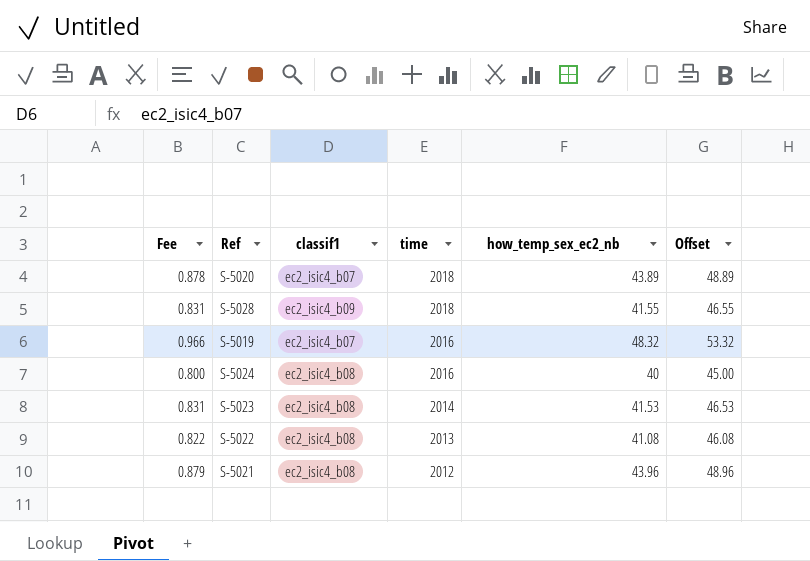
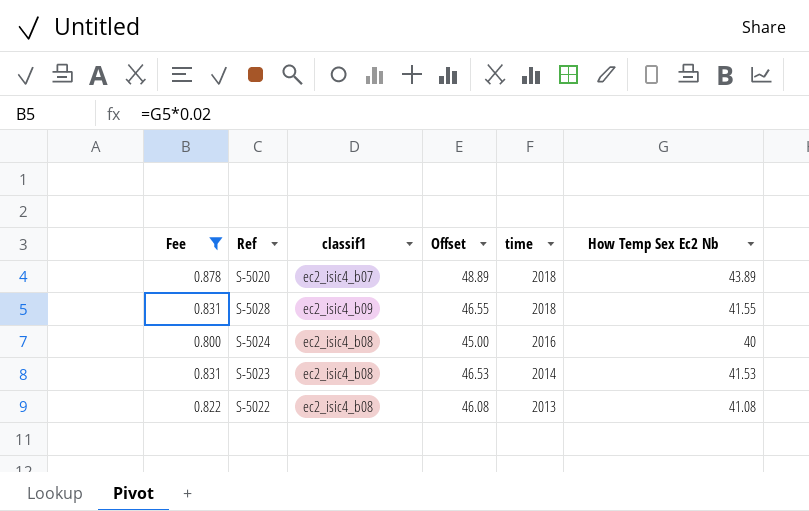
filter: none -> Fee <= 0.878
column Offset | position: 6 -> 4
column name: how_temp_sex_ec2_nb -> How Temp Sex Ec2 Nb

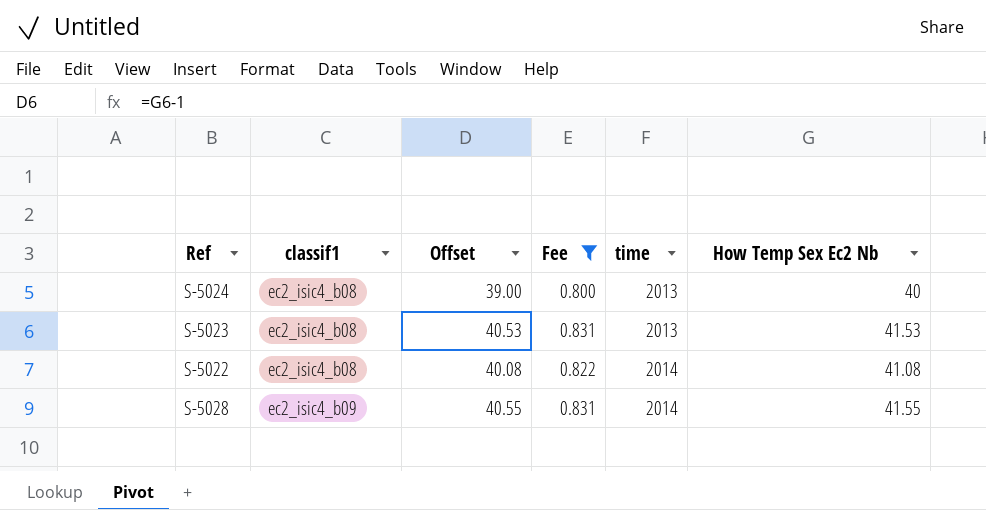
row order: time descending -> classif1 ascending
column Offset | formula: [How Temp Sex Ec2 Nb] + 5 -> [How Temp Sex Ec2 Nb] - 1
column Fee | position: 1 -> 4
row S-5020: 0.878 | ec2_isic4_b07 | 48.89 | 2018 | 43.89 -> none
S-5024 | time: 2016 -> 2013
S-5023 | time: 2014 -> 2013
S-5022 | time: 2013 -> 2014
S-5028 | time: 2018 -> 2014

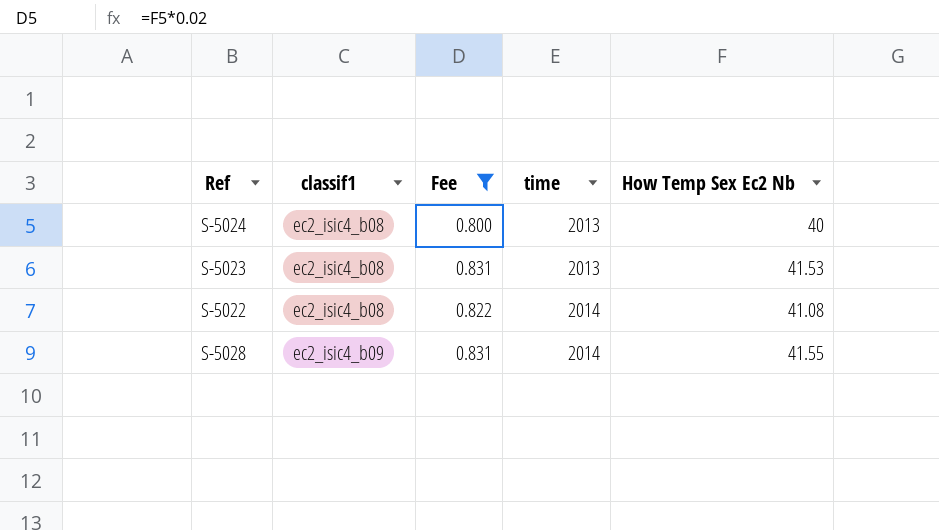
column Offset | formula: [How Temp Sex Ec2 Nb] - 1 -> none

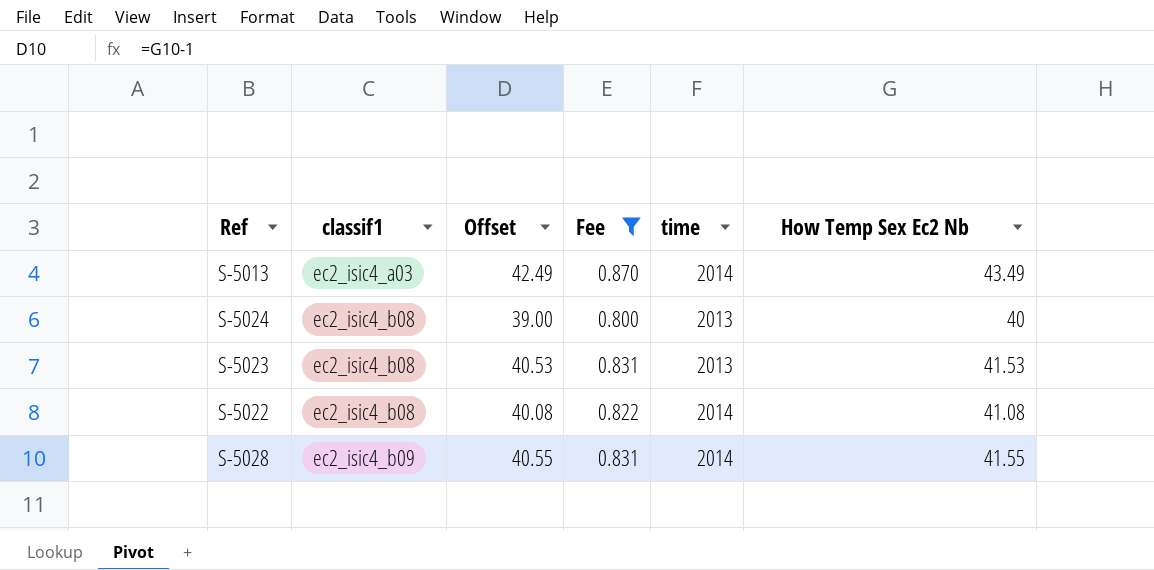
column Offset | formula: none -> [How Temp Sex Ec2 Nb] - 1
row S-5013: none -> ec2_isic4_a03 | 42.49 | 0.870 | 2014 | 43.49

